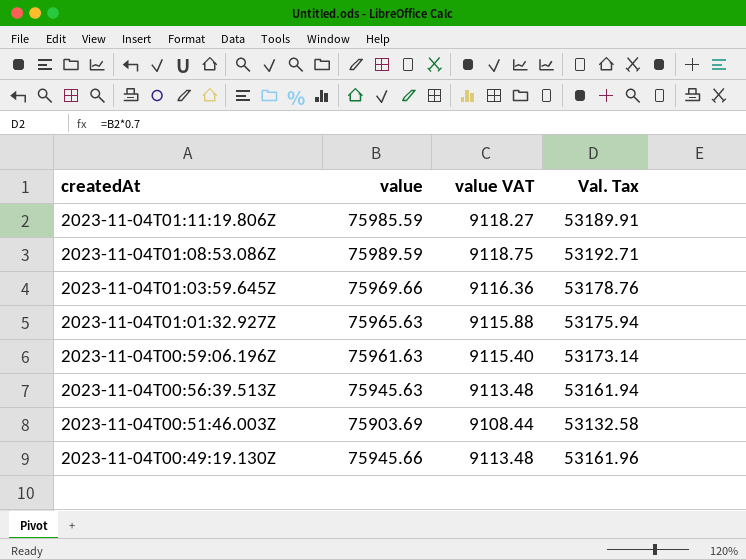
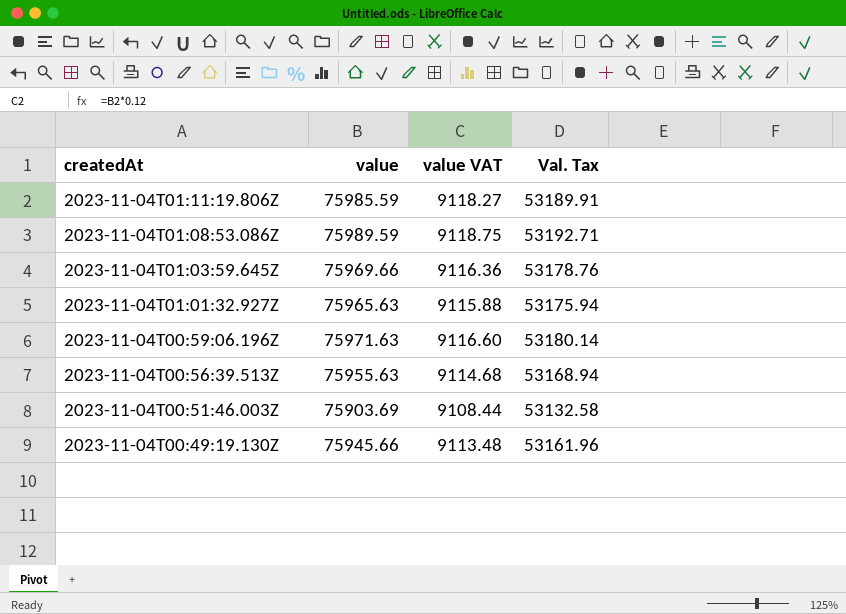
2023-11-04T00:59:06.196Z | value: 75961.63 -> 75971.63
2023-11-04T00:59:06.196Z | value VAT: 9115.40 -> 9116.60
2023-11-04T00:59:06.196Z | Val. Tax: 53173.14 -> 53180.14
2023-11-04T00:56:39.513Z | value: 75945.63 -> 75955.63
2023-11-04T00:56:39.513Z | value VAT: 9113.48 -> 9114.68
2023-11-04T00:56:39.513Z | Val. Tax: 53161.94 -> 53168.94

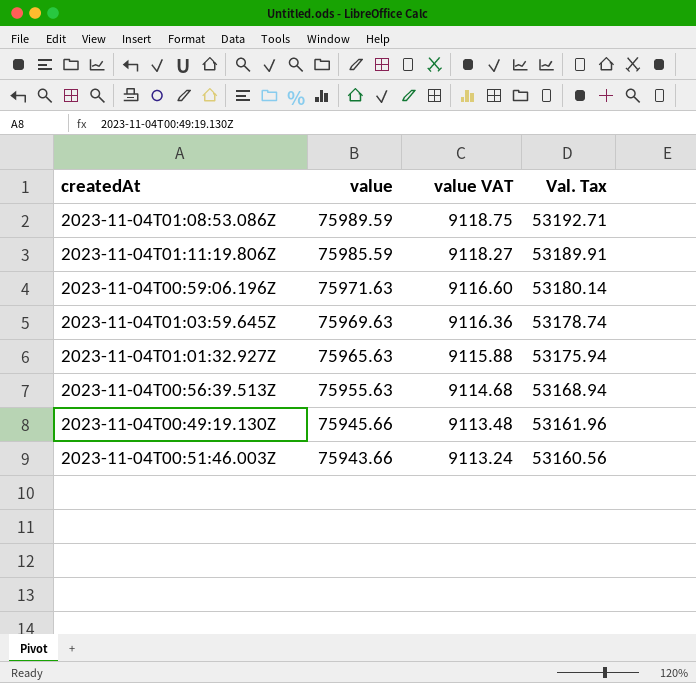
row order: createdAt descending -> value descending
2023-11-04T01:03:59.645Z | value: 75969.66 -> 75969.63
2023-11-04T01:03:59.645Z | Val. Tax: 53178.76 -> 53178.74
2023-11-04T00:51:46.003Z | value: 75903.69 -> 75943.66
2023-11-04T00:51:46.003Z | value VAT: 9108.44 -> 9113.24
2023-11-04T00:51:46.003Z | Val. Tax: 53132.58 -> 53160.56

